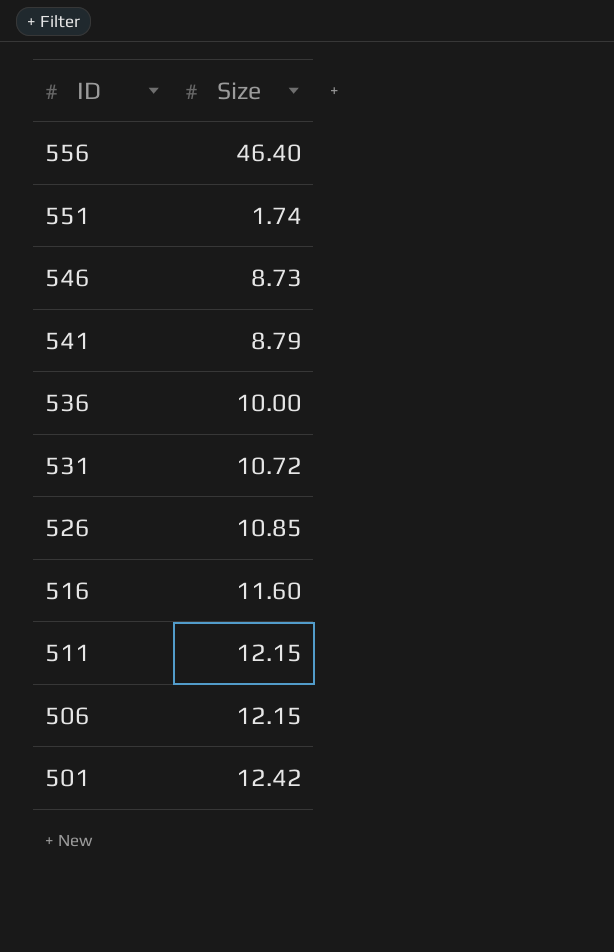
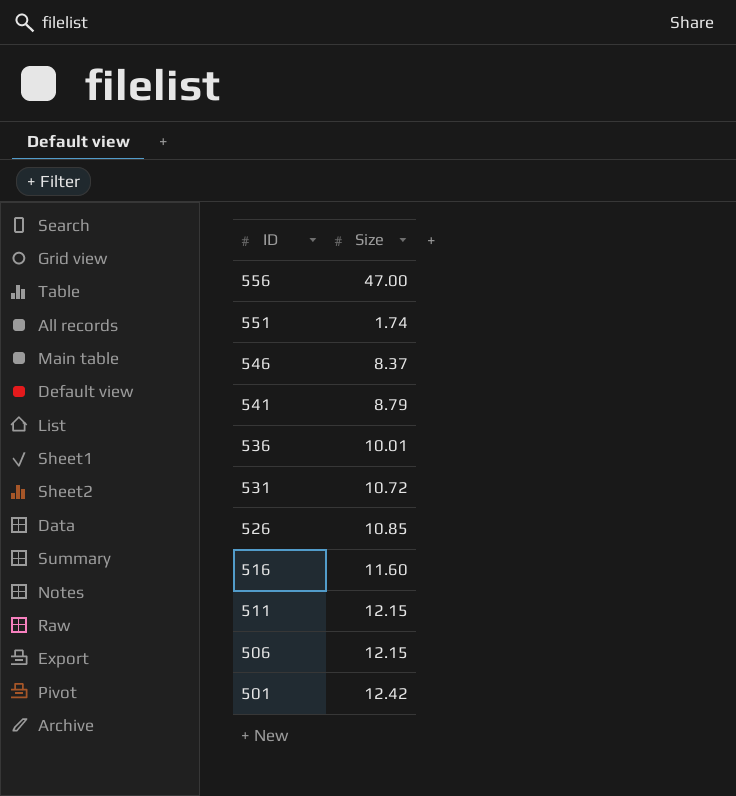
556 | Size: 46.40 -> 47.00
546 | Size: 8.73 -> 8.37
536 | Size: 10.00 -> 10.01

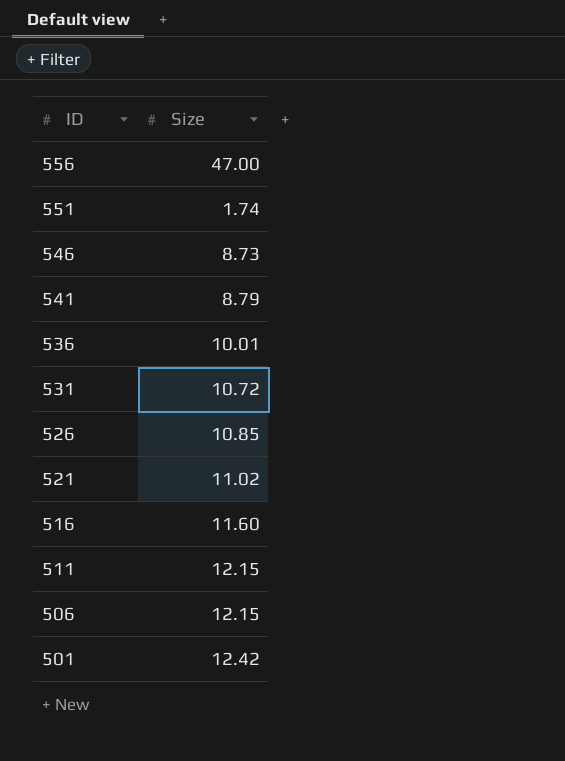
546 | Size: 8.37 -> 8.73
row 521: none -> 11.02

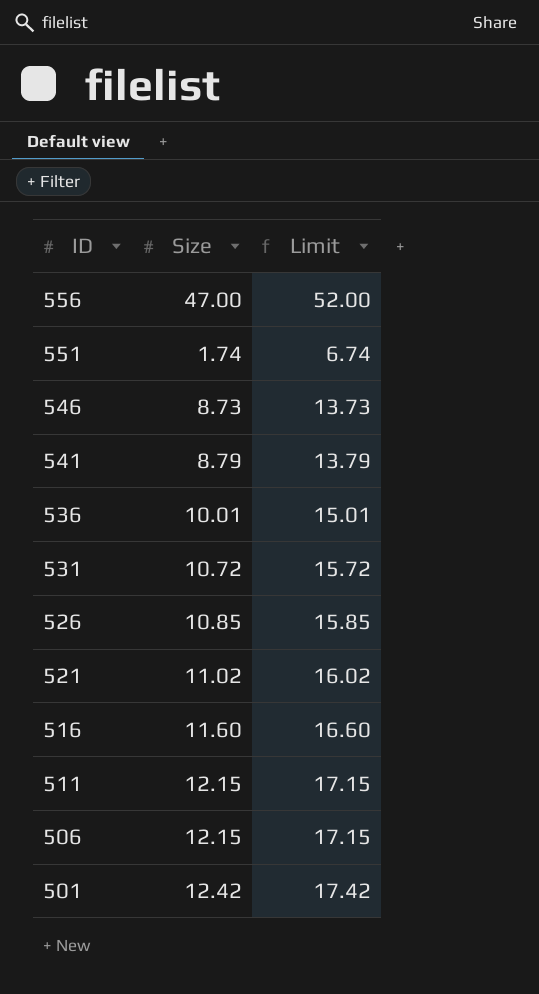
column Limit | formula: none -> [Size] + 5

